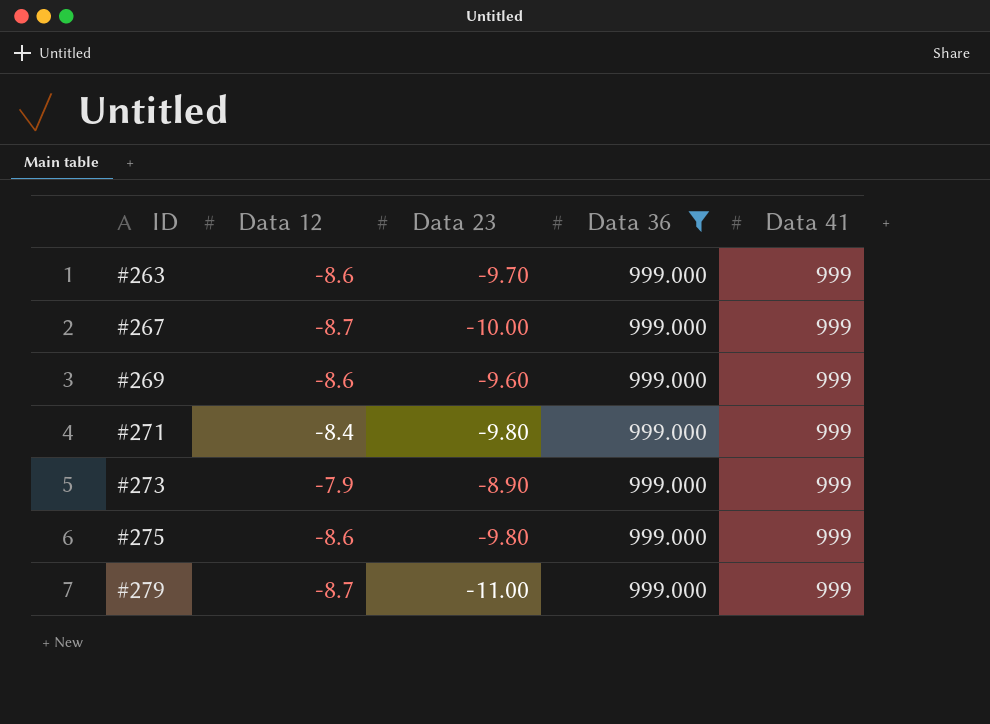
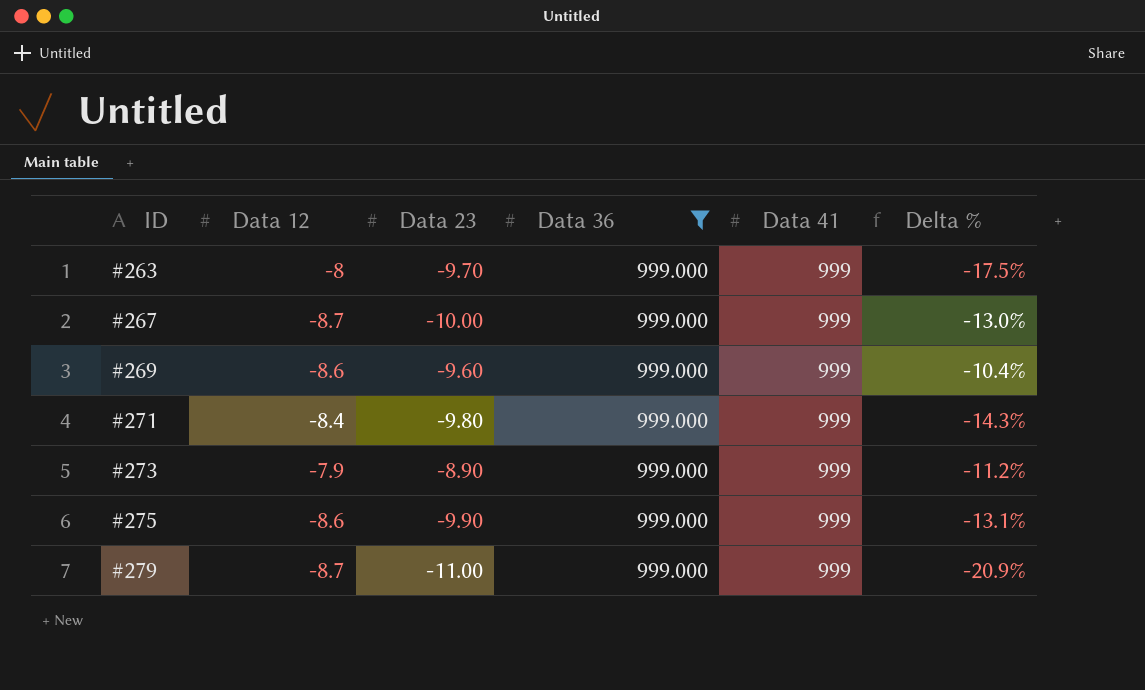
column Delta % | formula: none -> ([Data 12] - [Data 23]) / [Data 23]
#263 | Data 12: -8.6 -> -8
#275 | Data 23: -9.80 -> -9.90

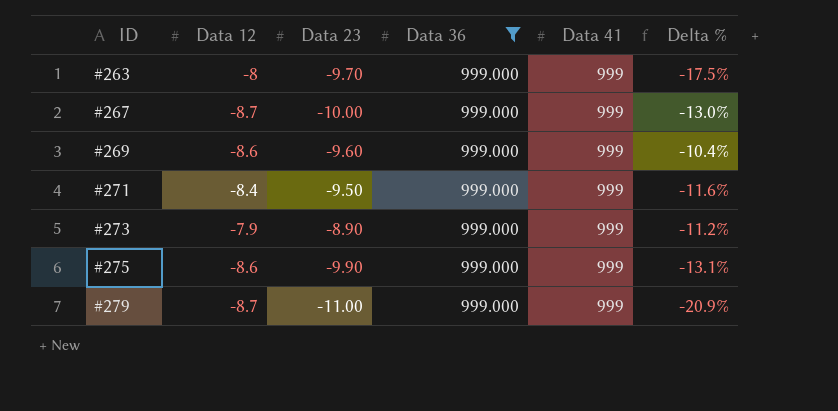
#271 | Data 23: -9.80 -> -9.50
#271 | Delta %: -14.3% -> -11.6%

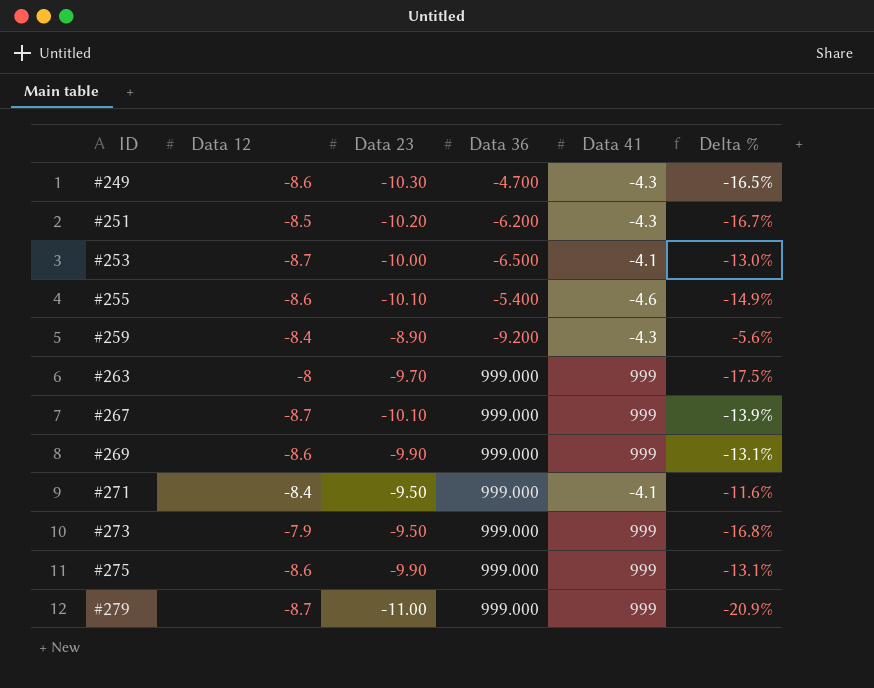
filter: Data 36 = 999.000 -> none
#267 | Data 23: -10.00 -> -10.10
#267 | Delta %: -13.0% -> -13.9%
#269 | Data 23: -9.60 -> -9.90
#269 | Delta %: -10.4% -> -13.1%
#271 | Data 41: 999 -> -4.1
#273 | Data 23: -8.90 -> -9.50
#273 | Delta %: -11.2% -> -16.8%

